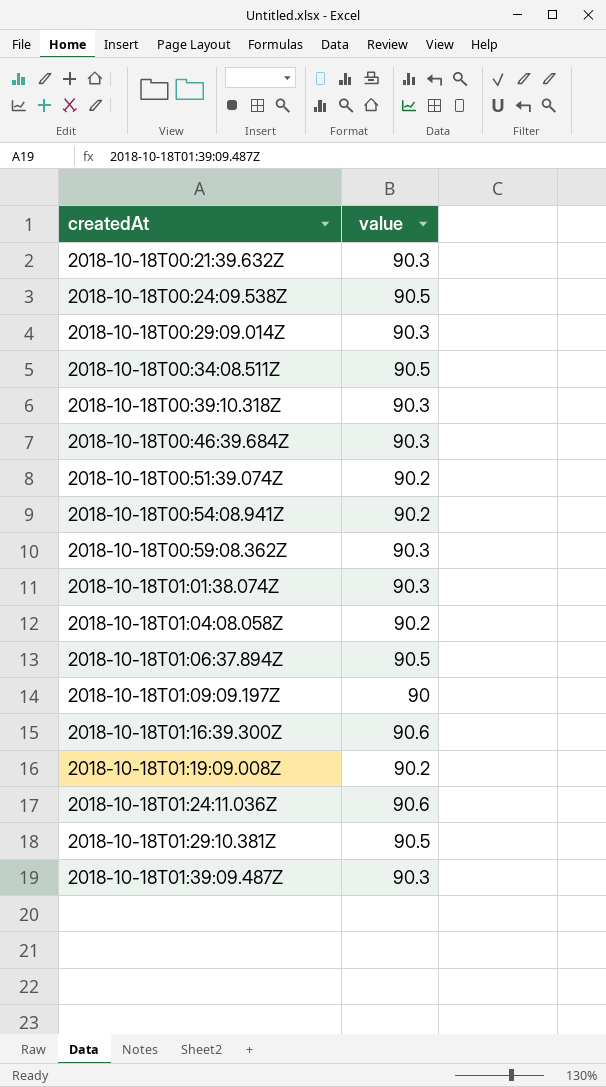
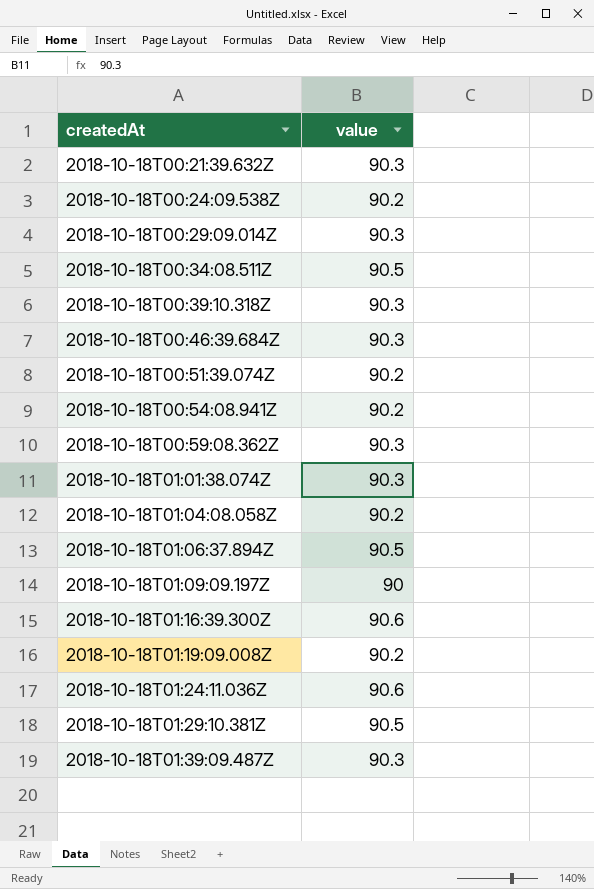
2018-10-18T00:24:09.538Z | value: 90.5 -> 90.2

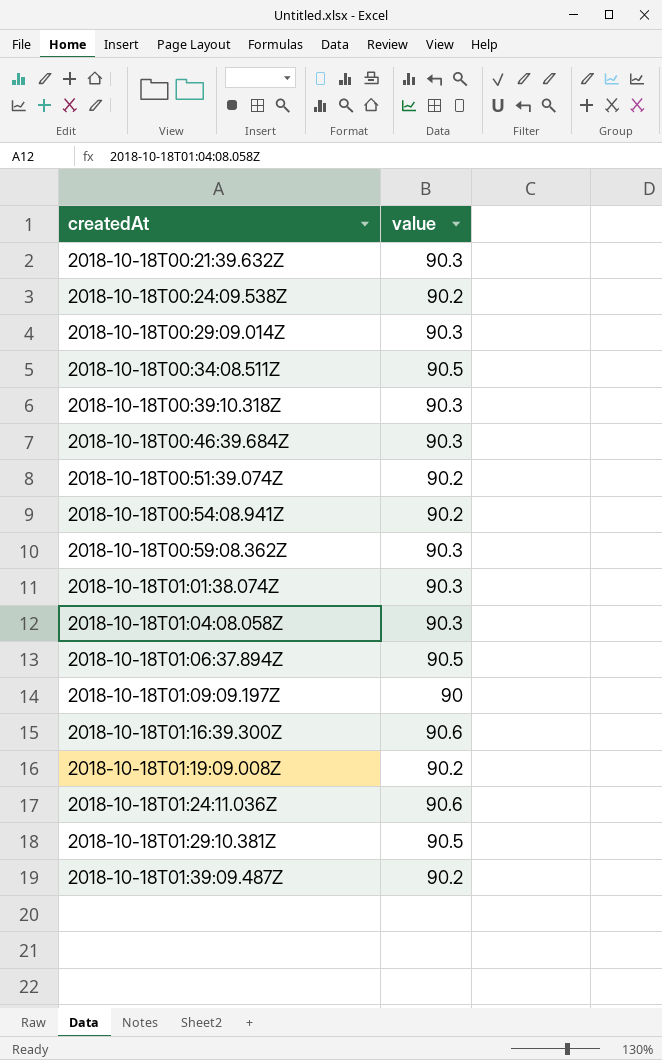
2018-10-18T01:04:08.058Z | value: 90.2 -> 90.3
2018-10-18T01:39:09.487Z | value: 90.3 -> 90.2

